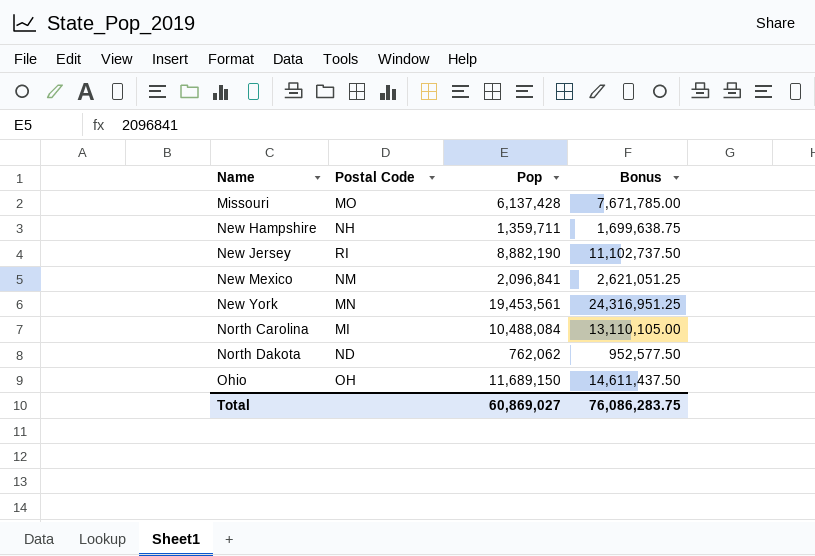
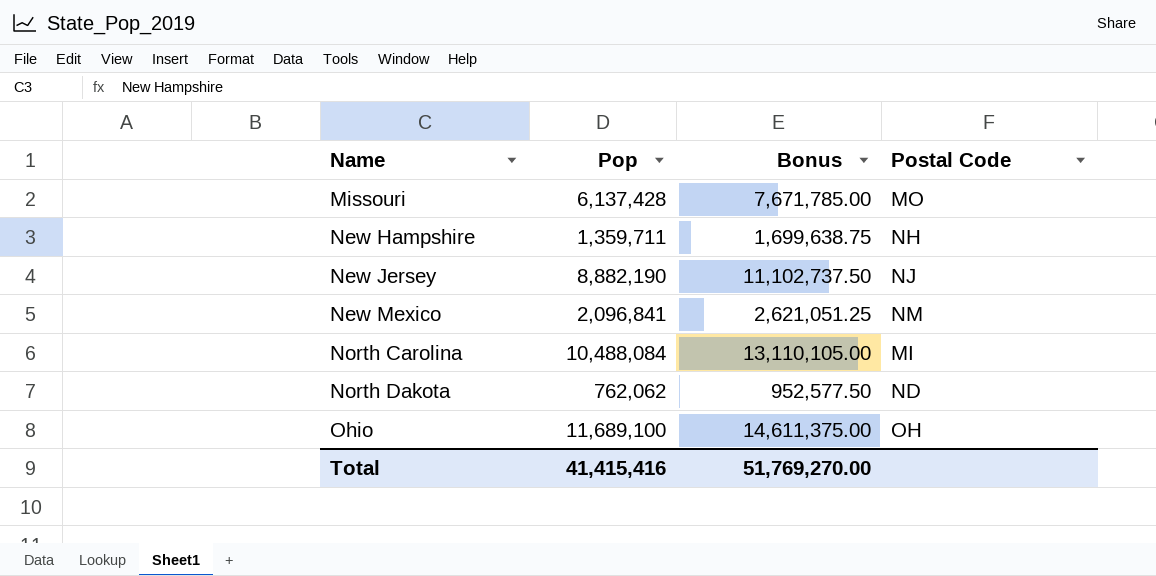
column Postal Code | position: 2 -> 4
row New York: MN | 19,453,561 | 24,316,951.25 -> none
New Jersey | Postal Code: RI -> NJ
Ohio | Pop: 11,689,150 -> 11,689,100
Ohio | Bonus: 14,611,437.50 -> 14,611,375.00
Total | Pop: 60,869,027 -> 41,415,416
Total | Bonus: 76,086,283.75 -> 51,769,270.00

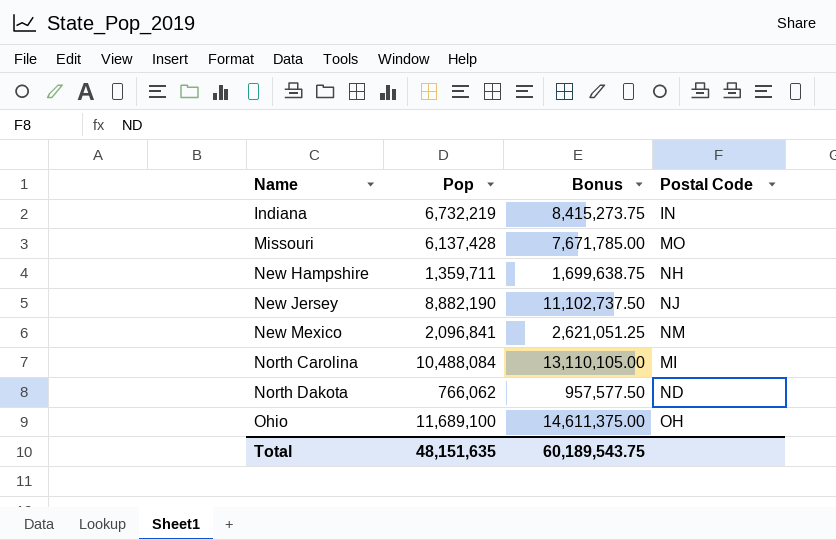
row Indiana: none -> 6,732,219 | 8,415,273.75 | IN
North Dakota | Pop: 762,062 -> 766,062
North Dakota | Bonus: 952,577.50 -> 957,577.50
Total | Pop: 41,415,416 -> 48,151,635
Total | Bonus: 51,769,270.00 -> 60,189,543.75

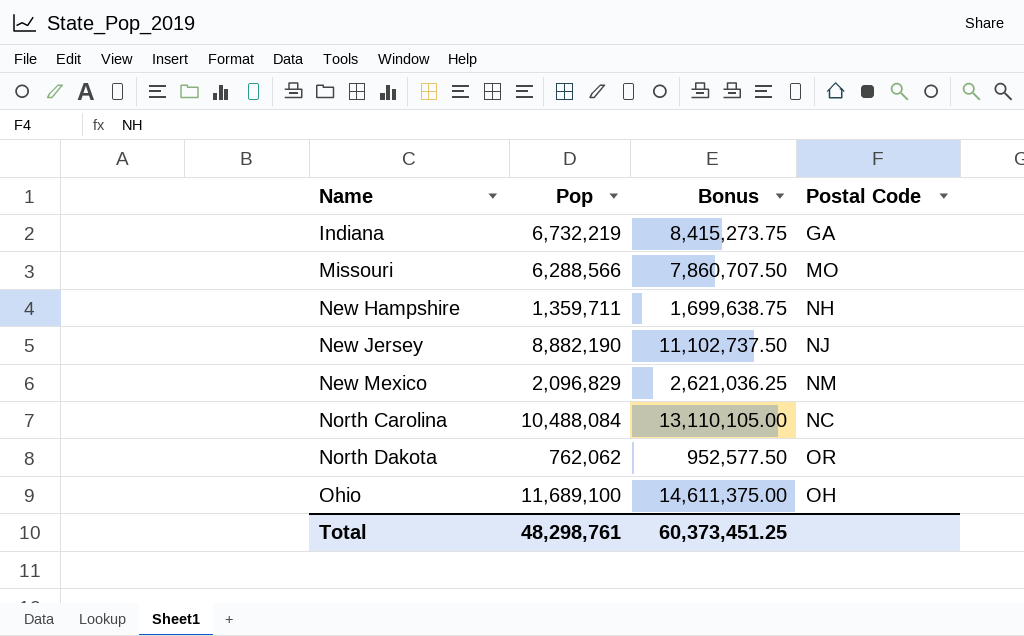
Indiana | Postal Code: IN -> GA
Missouri | Pop: 6,137,428 -> 6,288,566
Missouri | Bonus: 7,671,785.00 -> 7,860,707.50
New Mexico | Pop: 2,096,841 -> 2,096,829
New Mexico | Bonus: 2,621,051.25 -> 2,621,036.25
North Carolina | Postal Code: MI -> NC
North Dakota | Pop: 766,062 -> 762,062
North Dakota | Bonus: 957,577.50 -> 952,577.50
North Dakota | Postal Code: ND -> OR
Total | Pop: 48,151,635 -> 48,298,761
Total | Bonus: 60,189,543.75 -> 60,373,451.25

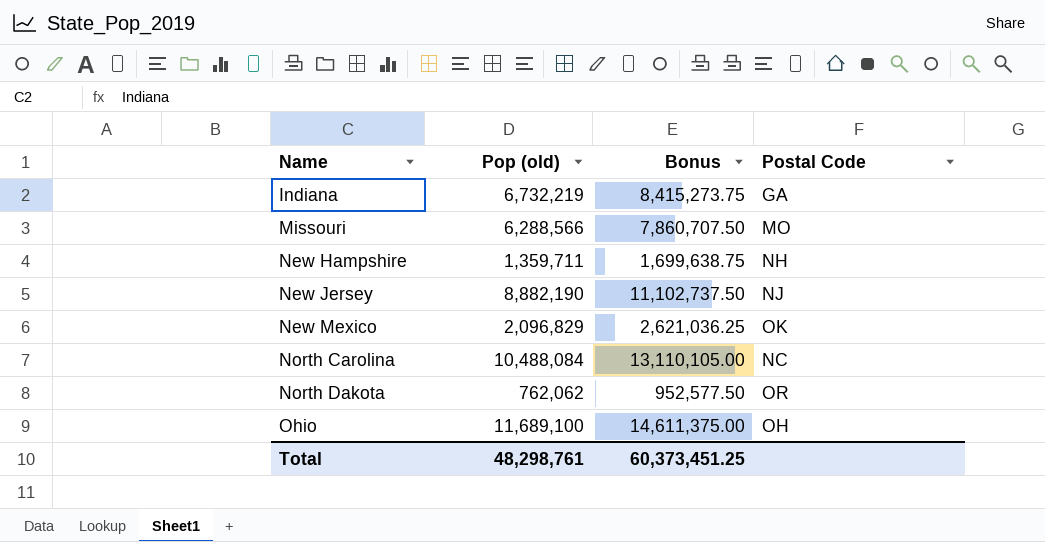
column name: Pop -> Pop (old)
New Mexico | Postal Code: NM -> OK

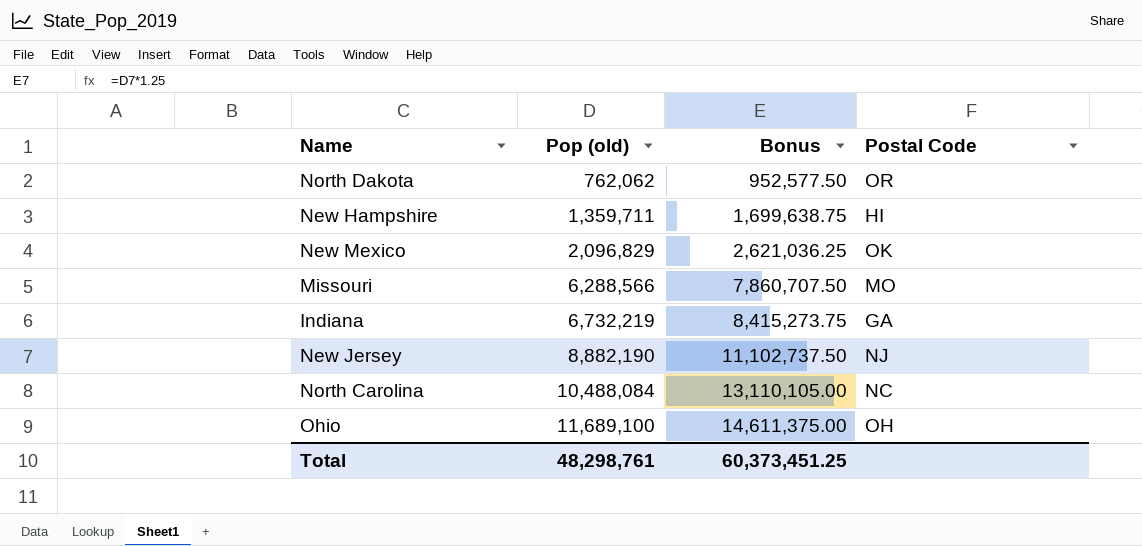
row order: Name ascending -> Pop (old) ascending
New Hampshire | Postal Code: NH -> HI

